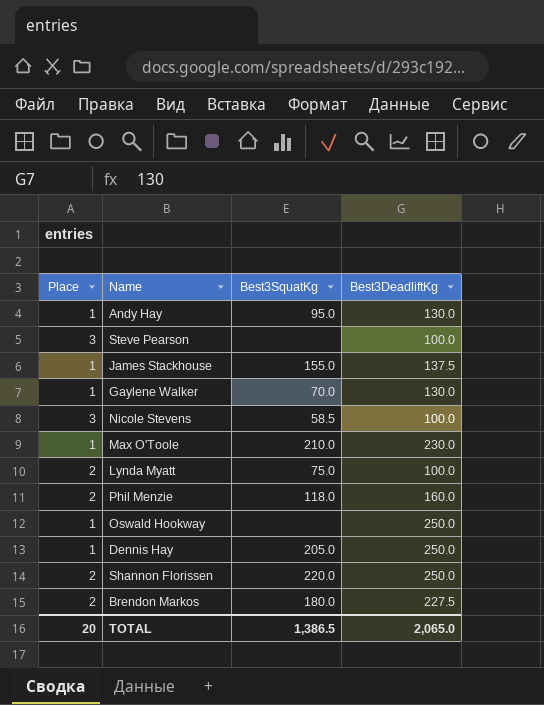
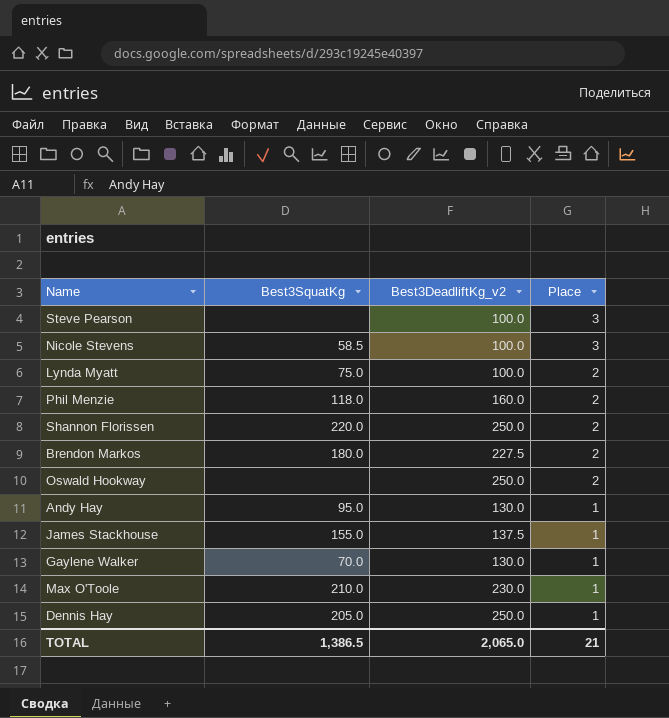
row order: none -> Place descending
column name: Best3DeadliftKg -> Best3DeadliftKg_v2
column Place | position: 1 -> 4
Oswald Hookway | Place: 1 -> 2
TOTAL | Place: 20 -> 21

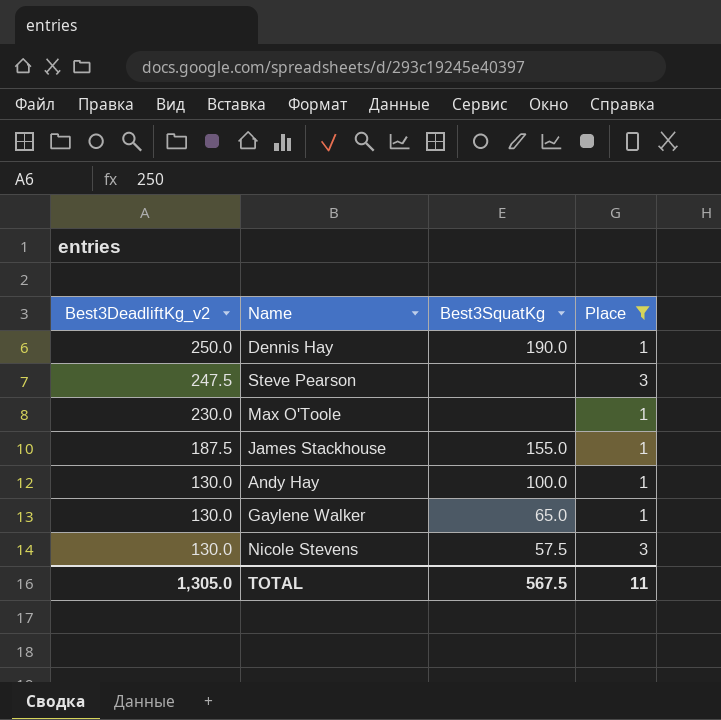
filter: none -> Place != 2
row order: Place descending -> Best3DeadliftKg_v2 descending
column Best3DeadliftKg_v2 | position: 3 -> 1
Dennis Hay | Best3SquatKg: 205.0 -> 190.0
Steve Pearson | Best3DeadliftKg_v2: 100.0 -> 247.5
Max O'Toole | Best3SquatKg: 210.0 -> none
James Stackhouse | Best3DeadliftKg_v2: 137.5 -> 187.5
Andy Hay | Best3SquatKg: 95.0 -> 100.0
Gaylene Walker | Best3SquatKg: 70.0 -> 65.0
Nicole Stevens | Best3DeadliftKg_v2: 100.0 -> 130.0
Nicole Stevens | Best3SquatKg: 58.5 -> 57.5
TOTAL | Best3DeadliftKg_v2: 2,065.0 -> 1,305.0
TOTAL | Best3SquatKg: 1,386.5 -> 567.5
TOTAL | Place: 21 -> 11

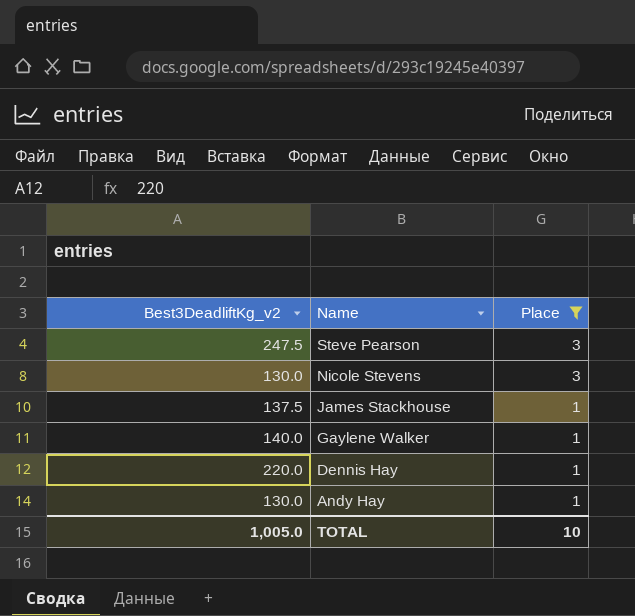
row order: Best3DeadliftKg_v2 descending -> Name descending
column Best3SquatKg | position: 3 -> none
row Max O'Toole: 230.0 | none | 1 -> none
James Stackhouse | Best3DeadliftKg_v2: 187.5 -> 137.5
Gaylene Walker | Best3DeadliftKg_v2: 130.0 -> 140.0
Dennis Hay | Best3DeadliftKg_v2: 250.0 -> 220.0
TOTAL | Best3DeadliftKg_v2: 1,305.0 -> 1,005.0
TOTAL | Place: 11 -> 10

